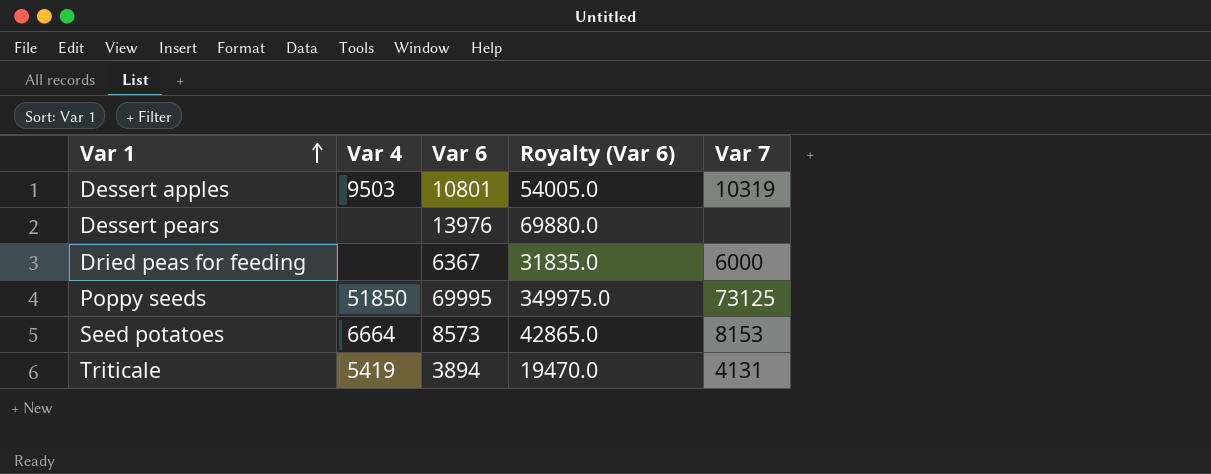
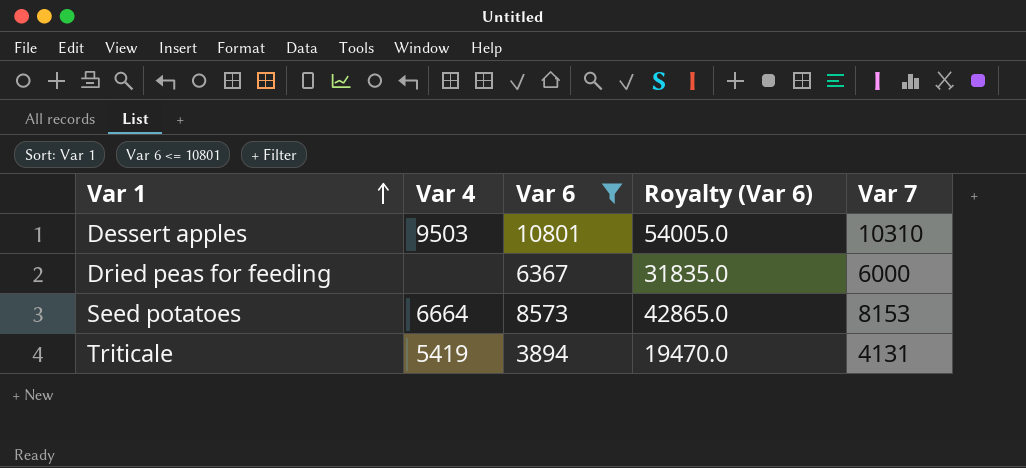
filter: none -> Var 6 <= 10801
Dessert apples | Var 7: 10319 -> 10310

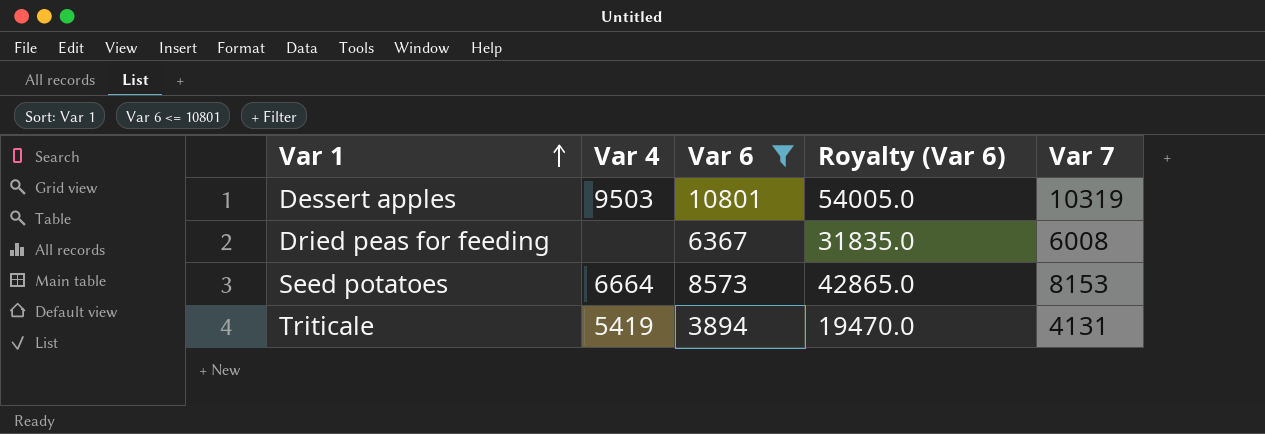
Dessert apples | Var 7: 10310 -> 10319
Dried peas for feeding | Var 7: 6000 -> 6008

